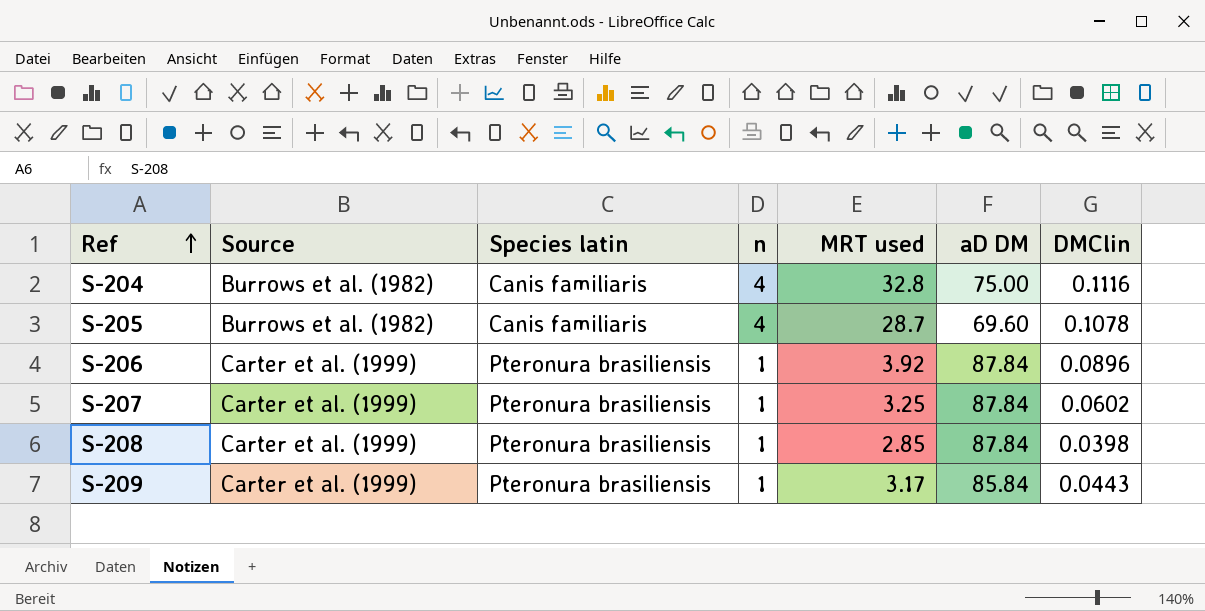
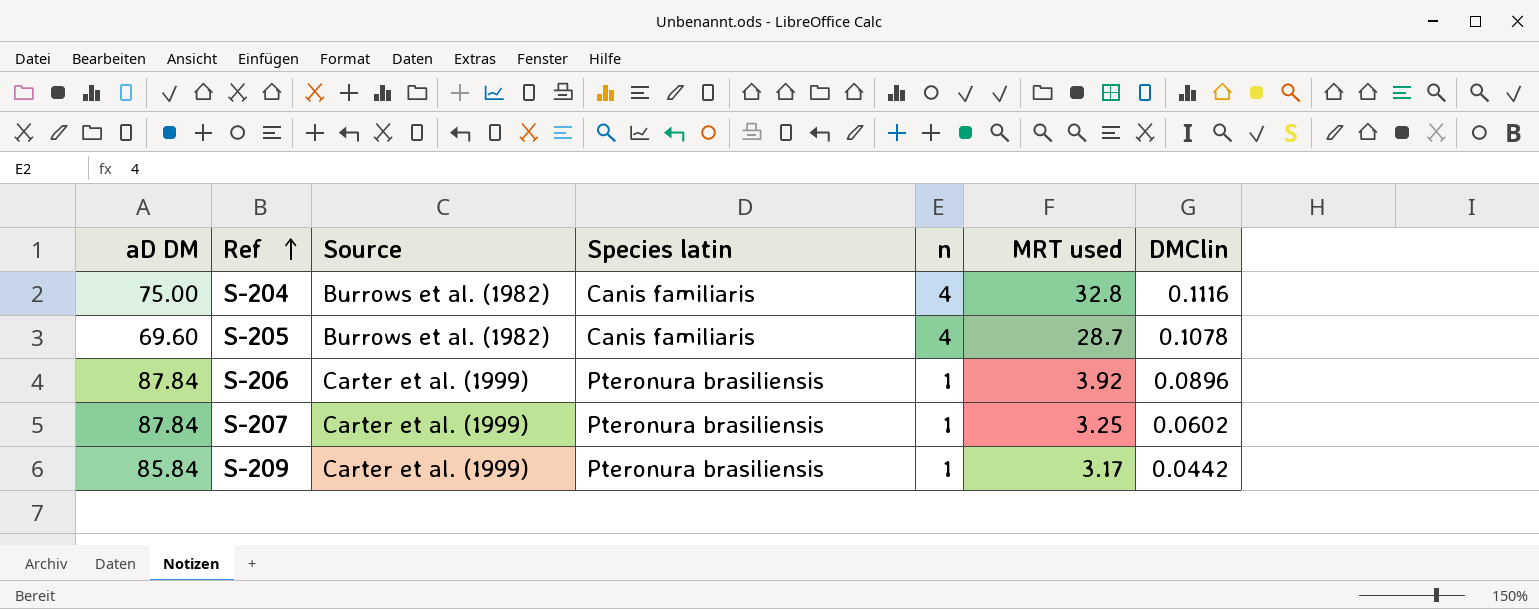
column aD DM | position: 6 -> 1
row S-208: Carter et al. (1999) | Pteronura brasiliensis | 1 | 2.85 | 87.84 | 0.0398 -> none
S-209 | DMClin: 0.0443 -> 0.0442

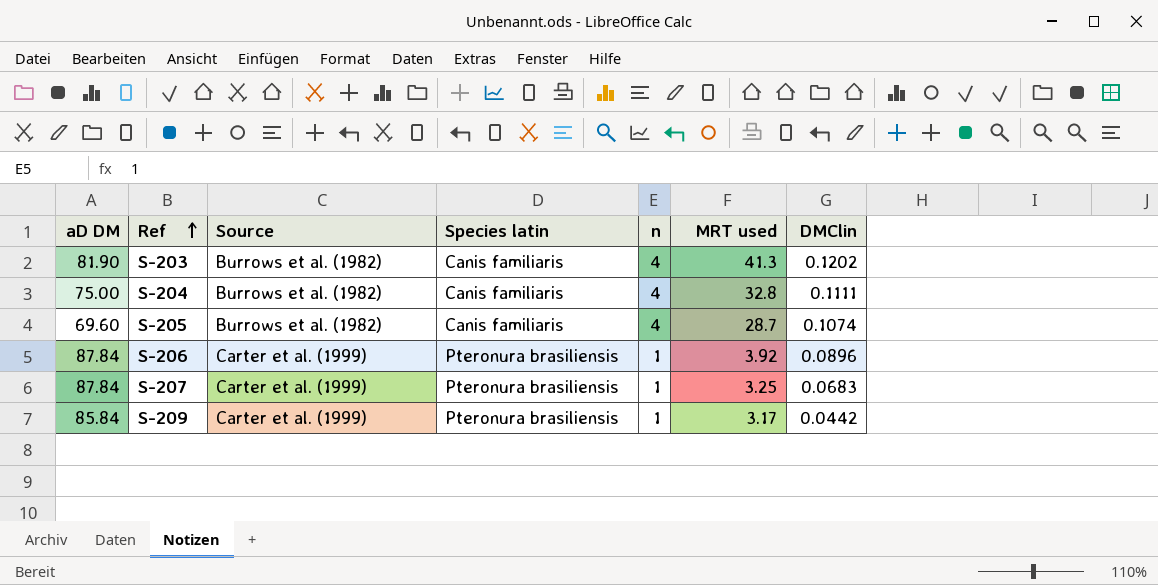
row S-203: none -> 81.90 | Burrows et al. (1982) | Canis familiaris | 4 | 41.3 | 0.1202
S-204 | DMClin: 0.1116 -> 0.1111
S-205 | DMClin: 0.1078 -> 0.1074
S-207 | DMClin: 0.0602 -> 0.0683

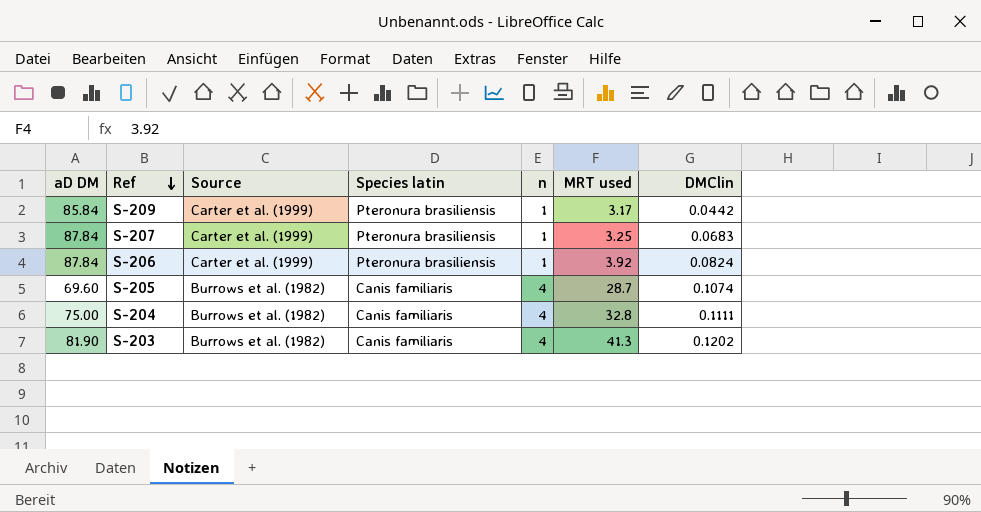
row order: Ref ascending -> Ref descending
S-206 | DMClin: 0.0896 -> 0.0824

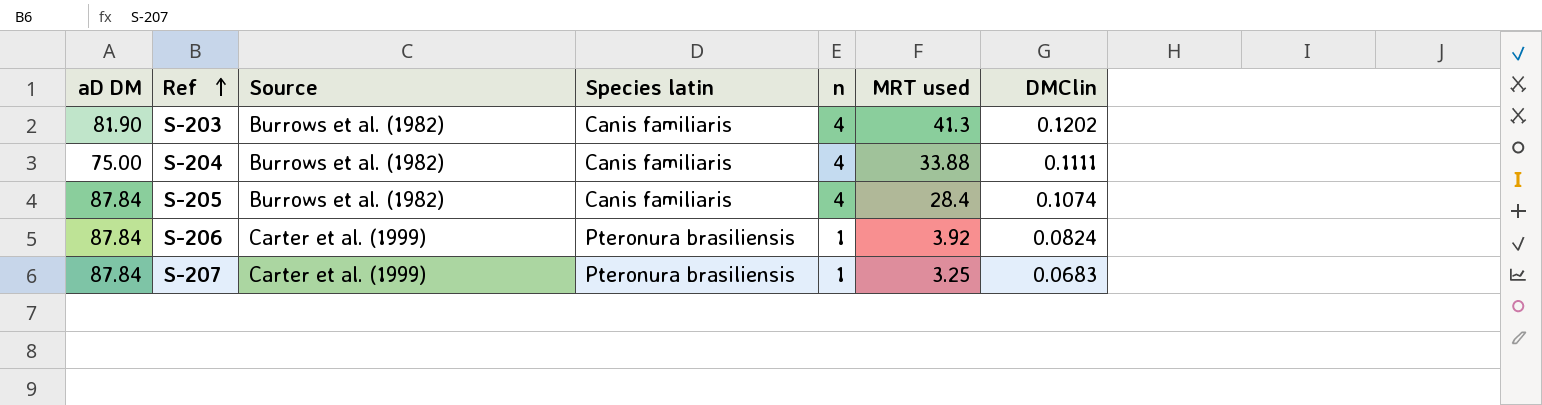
row order: Ref descending -> Ref ascending
row S-209: 85.84 | Carter et al. (1999) | Pteronura brasiliensis | 1 | 3.17 | 0.0442 -> none
S-204 | MRT used: 32.8 -> 33.88
S-205 | aD DM: 69.60 -> 87.84
S-205 | MRT used: 28.7 -> 28.4

